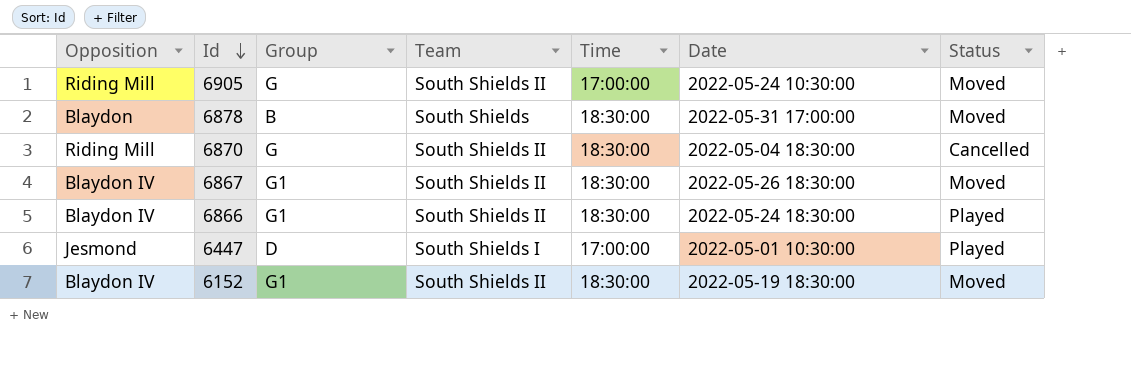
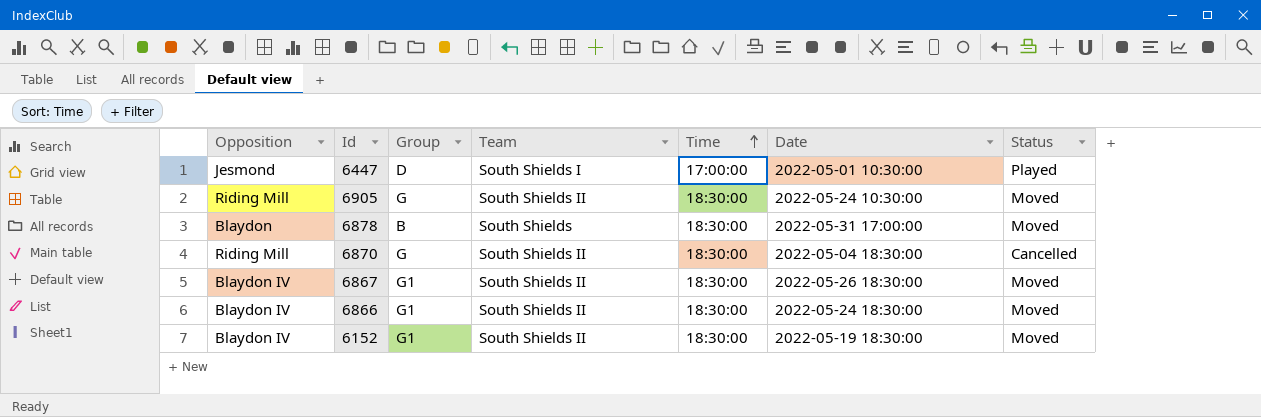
row order: Id descending -> Time ascending
6905 | Time: 17:00:00 -> 18:30:00
6866 | Status: Played -> Moved

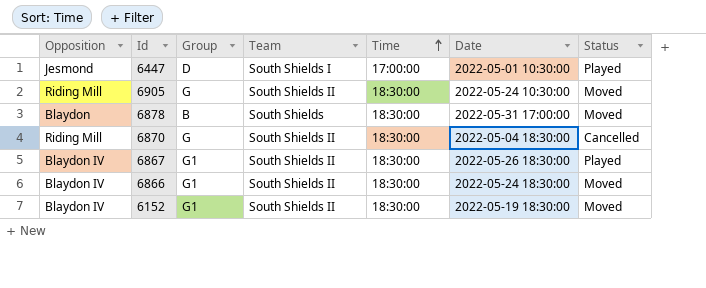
6867 | Status: Moved -> Played

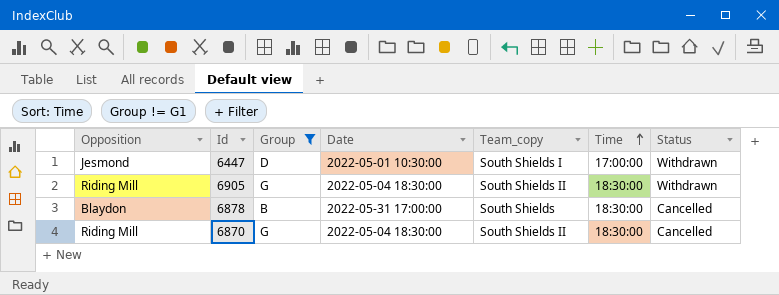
filter: none -> Group != G1
column Date | position: 6 -> 4
column name: Team -> Team_copy
6447 | Status: Played -> Withdrawn
6905 | Date: 2022-05-24 10:30:00 -> 2022-05-04 18:30:00
6905 | Status: Moved -> Withdrawn
6878 | Status: Moved -> Cancelled

